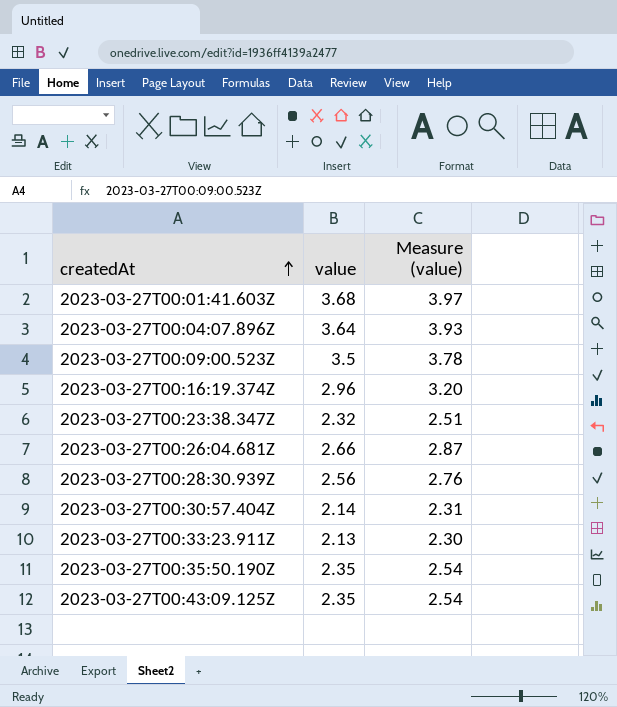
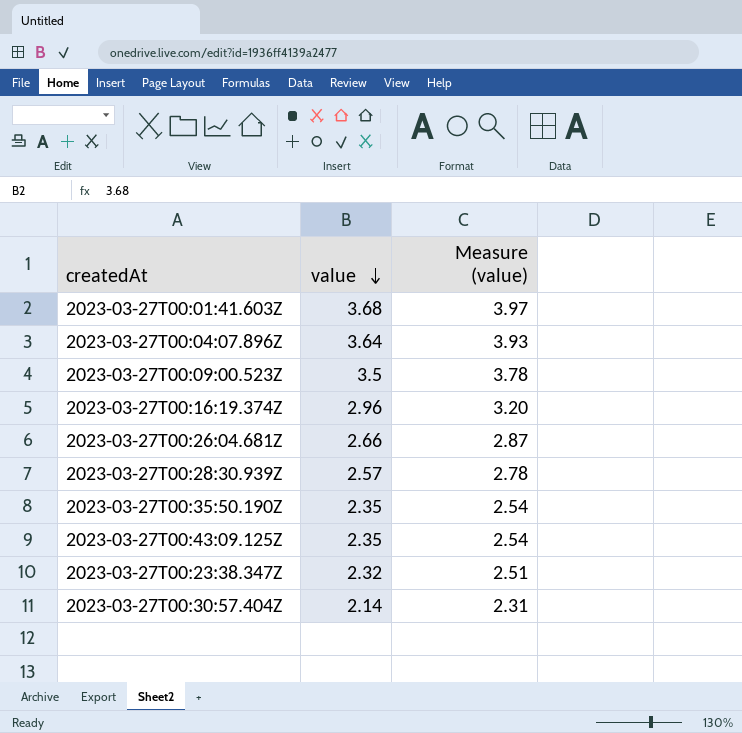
row order: createdAt ascending -> value descending
row 2023-03-27T00:33:23.911Z: 2.13 | 2.30 -> none
2023-03-27T00:28:30.939Z | value: 2.56 -> 2.57
2023-03-27T00:28:30.939Z | Measure (value): 2.76 -> 2.78

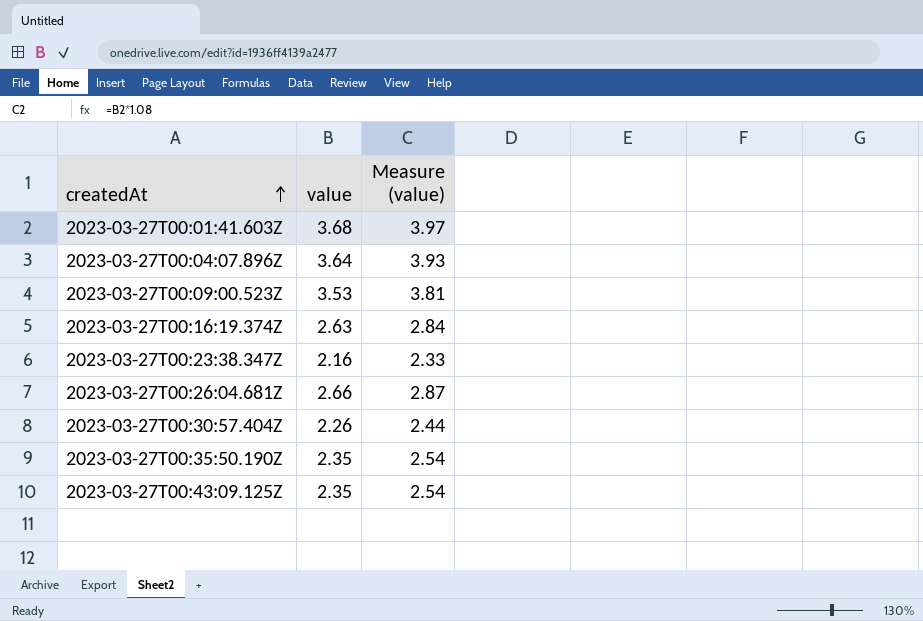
row order: value descending -> createdAt ascending
row 2023-03-27T00:28:30.939Z: 2.57 | 2.78 -> none
2023-03-27T00:09:00.523Z | value: 3.5 -> 3.53
2023-03-27T00:09:00.523Z | Measure (value): 3.78 -> 3.81
2023-03-27T00:16:19.374Z | value: 2.96 -> 2.63
2023-03-27T00:16:19.374Z | Measure (value): 3.20 -> 2.84
2023-03-27T00:23:38.347Z | value: 2.32 -> 2.16
2023-03-27T00:23:38.347Z | Measure (value): 2.51 -> 2.33
2023-03-27T00:30:57.404Z | value: 2.14 -> 2.26
2023-03-27T00:30:57.404Z | Measure (value): 2.31 -> 2.44

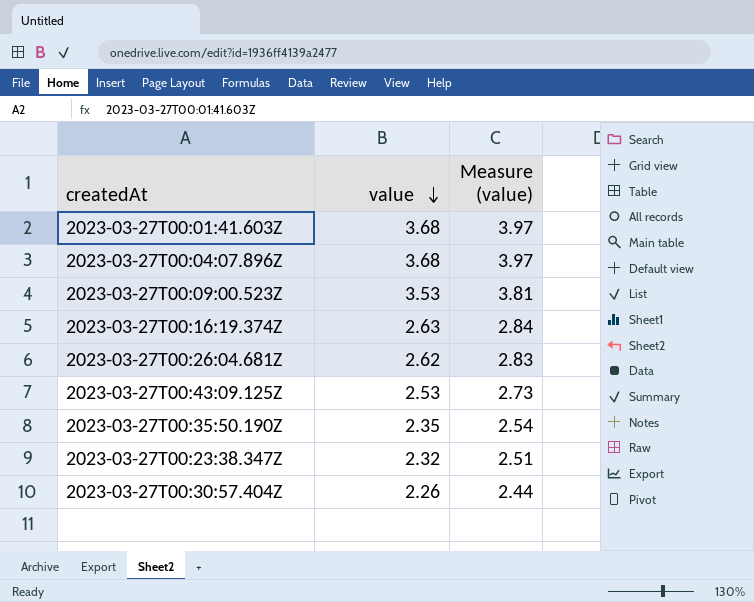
row order: createdAt ascending -> value descending
2023-03-27T00:04:07.896Z | value: 3.64 -> 3.68
2023-03-27T00:04:07.896Z | Measure (value): 3.93 -> 3.97
2023-03-27T00:26:04.681Z | value: 2.66 -> 2.62
2023-03-27T00:26:04.681Z | Measure (value): 2.87 -> 2.83
2023-03-27T00:43:09.125Z | value: 2.35 -> 2.53
2023-03-27T00:43:09.125Z | Measure (value): 2.54 -> 2.73
2023-03-27T00:23:38.347Z | value: 2.16 -> 2.32
2023-03-27T00:23:38.347Z | Measure (value): 2.33 -> 2.51

